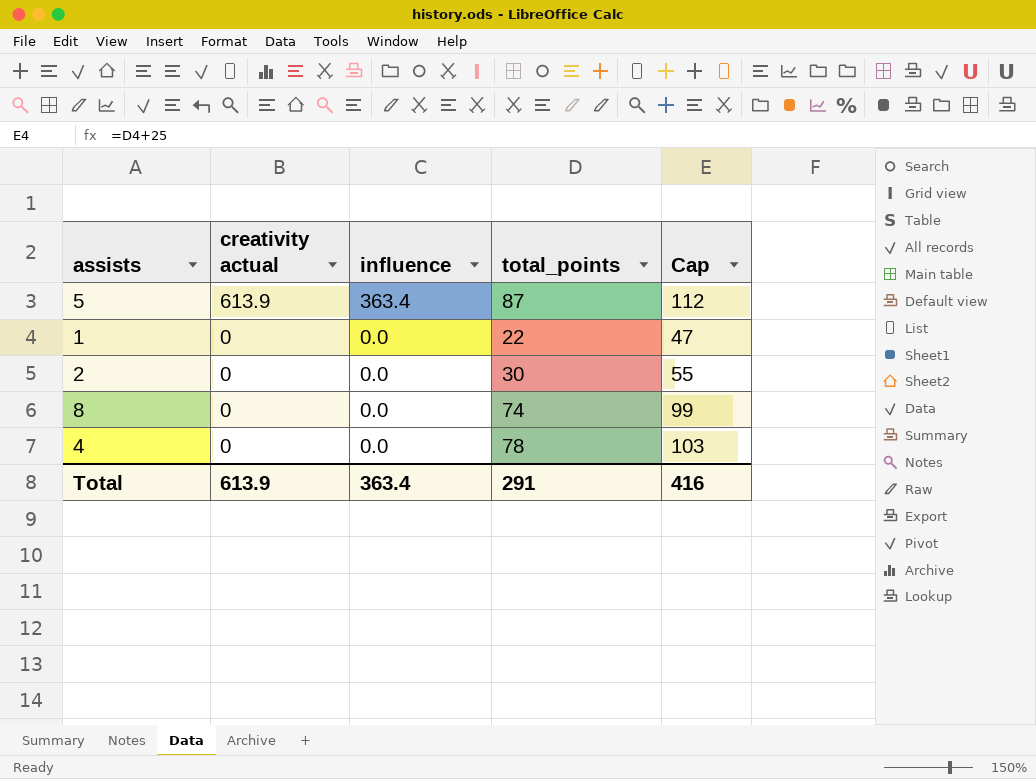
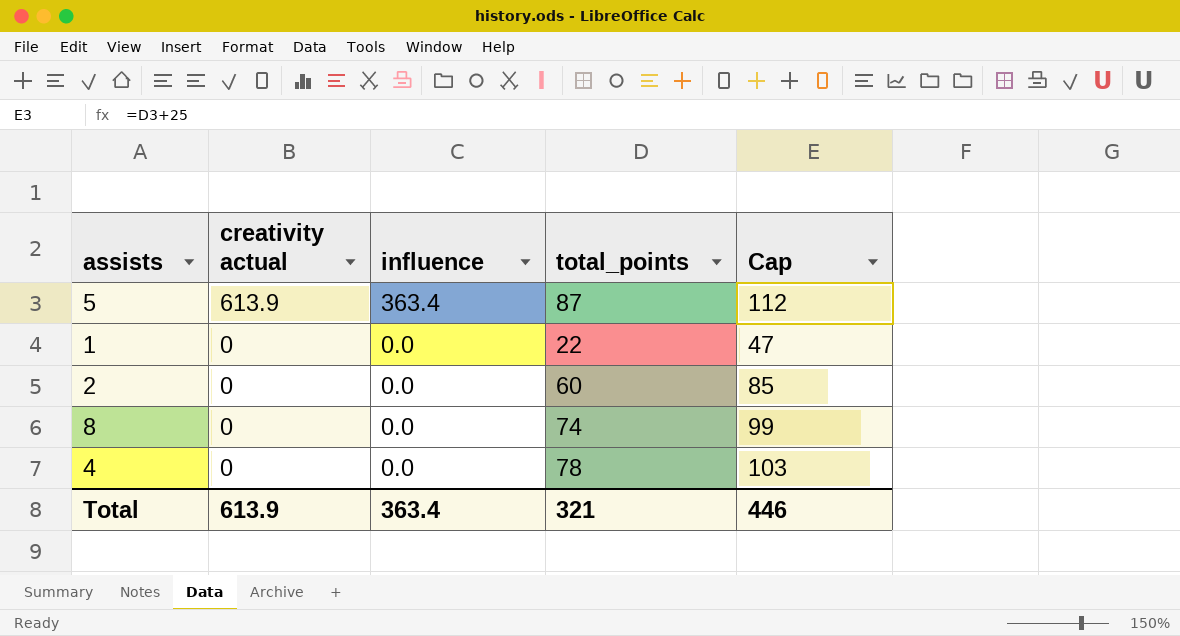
2 | total_points: 30 -> 60
2 | Cap: 55 -> 85
Total | total_points: 291 -> 321
Total | Cap: 416 -> 446

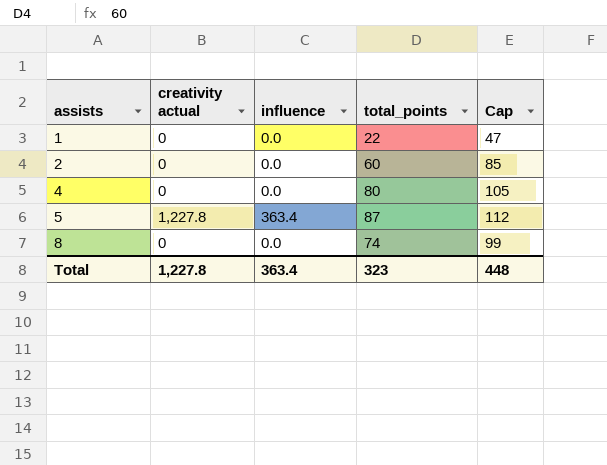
row order: creativity actual descending -> assists ascending
4 | total_points: 78 -> 80
4 | Cap: 103 -> 105
5 | creativity actual: 613.9 -> 1,227.8
Total | creativity actual: 613.9 -> 1,227.8
Total | total_points: 321 -> 323
Total | Cap: 446 -> 448

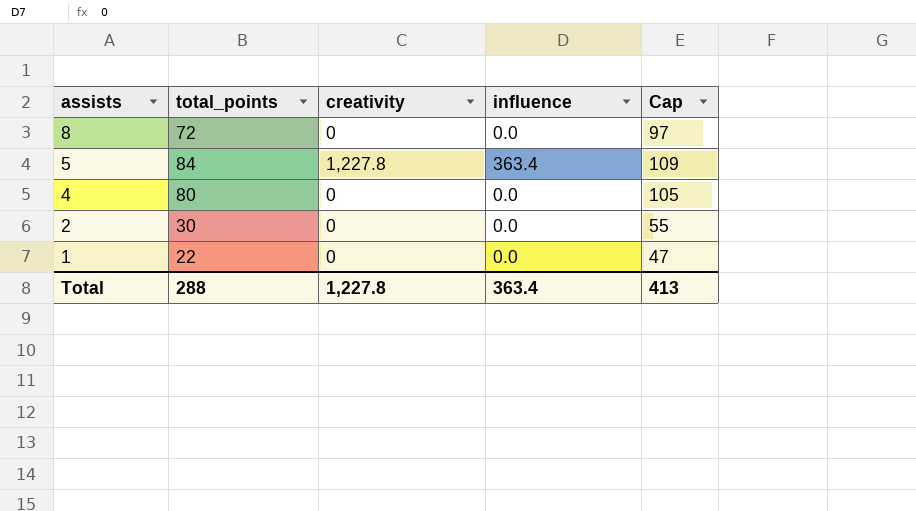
row order: assists ascending -> assists descending
column total_points | position: 4 -> 2
column name: creativity actual -> creativity
8 | total_points: 74 -> 72
8 | Cap: 99 -> 97
5 | total_points: 87 -> 84
5 | Cap: 112 -> 109
2 | total_points: 60 -> 30
2 | Cap: 85 -> 55
Total | total_points: 323 -> 288
Total | Cap: 448 -> 413

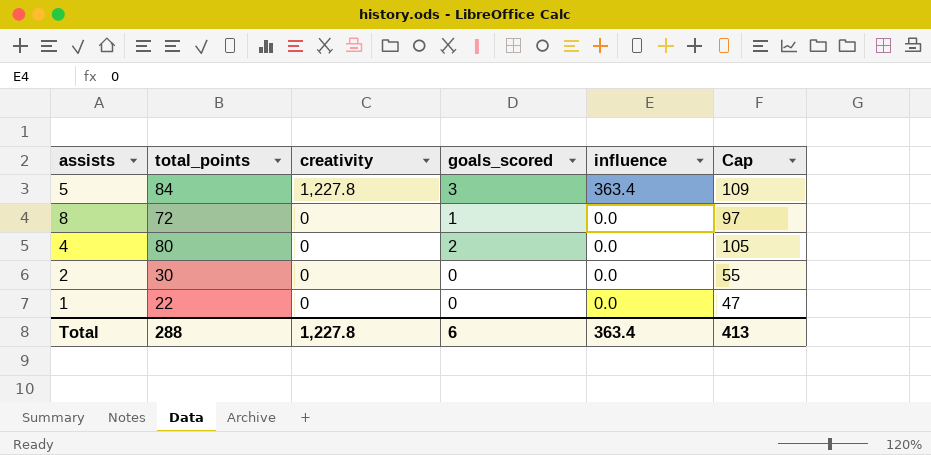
row order: assists descending -> creativity descending
column goals_scored | position: none -> 4

